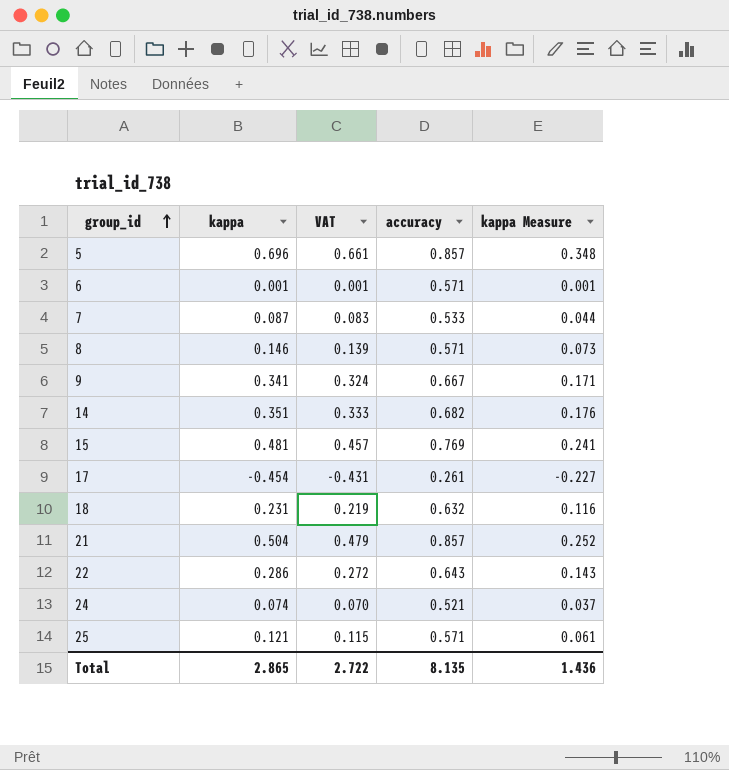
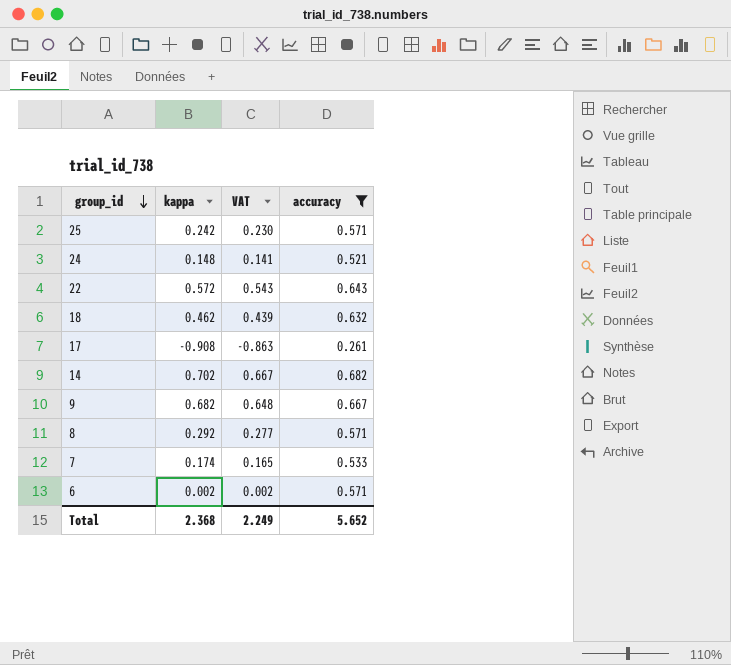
filter: none -> accuracy <= 0.682
row order: group_id ascending -> group_id descending
column kappa Measure | formula: [kappa] * 0.5 -> none
25 | kappa: 0.121 -> 0.242
25 | VAT: 0.115 -> 0.230
24 | kappa: 0.074 -> 0.148
24 | VAT: 0.070 -> 0.141
22 | kappa: 0.286 -> 0.572
22 | VAT: 0.272 -> 0.543
18 | kappa: 0.231 -> 0.462
18 | VAT: 0.219 -> 0.439
17 | kappa: -0.454 -> -0.908
17 | VAT: -0.431 -> -0.863
14 | kappa: 0.351 -> 0.702
14 | VAT: 0.333 -> 0.667
9 | kappa: 0.341 -> 0.682
9 | VAT: 0.324 -> 0.648
8 | kappa: 0.146 -> 0.292
8 | VAT: 0.139 -> 0.277
7 | kappa: 0.087 -> 0.174
7 | VAT: 0.083 -> 0.165
6 | kappa: 0.001 -> 0.002
6 | VAT: 0.001 -> 0.002
Total | kappa: 2.865 -> 2.368
Total | VAT: 2.722 -> 2.249
Total | accuracy: 8.135 -> 5.652

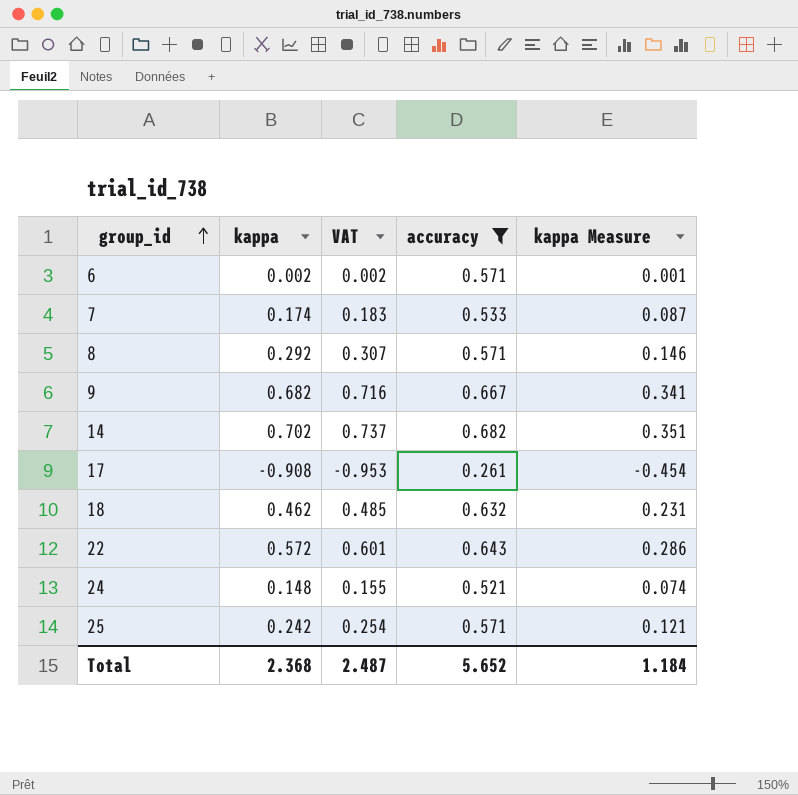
row order: group_id descending -> group_id ascending
column VAT | formula: [kappa] * 0.95 -> [kappa] * 1.05
column kappa Measure | formula: none -> [kappa] * 0.5
Total | VAT: 2.249 -> 2.487

